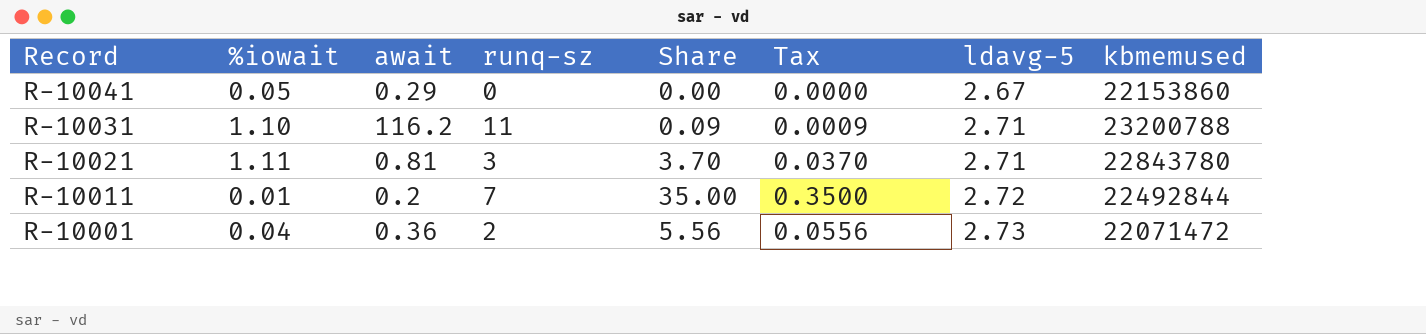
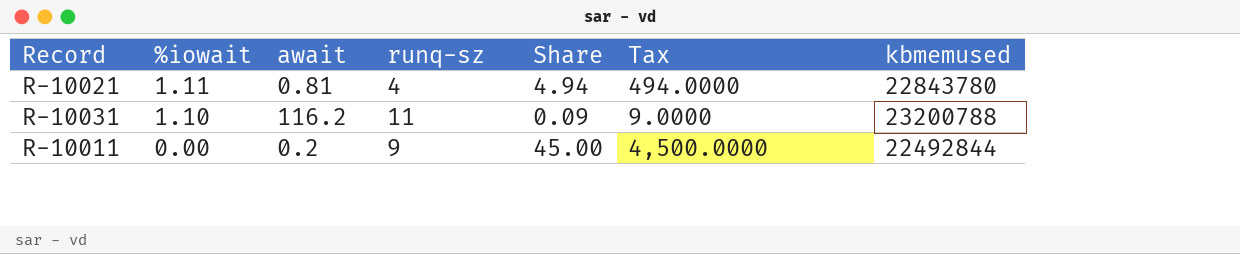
row order: Record descending -> %iowait descending
column ldavg-5 | position: 7 -> none
column Tax | formula: [Share] * 0.01 -> [Share] * 100
row R-10041: 0.05 | 0.29 | 0 | 0.00 | 0.0000 | 2.67 | 22153860 -> none
row R-10001: 0.04 | 0.36 | 2 | 5.56 | 0.0556 | 2.73 | 22071472 -> none
R-10021 | runq-sz: 3 -> 4
R-10021 | Share: 3.70 -> 4.94
R-10011 | %iowait: 0.01 -> 0.00
R-10011 | runq-sz: 7 -> 9
R-10011 | Share: 35.00 -> 45.00

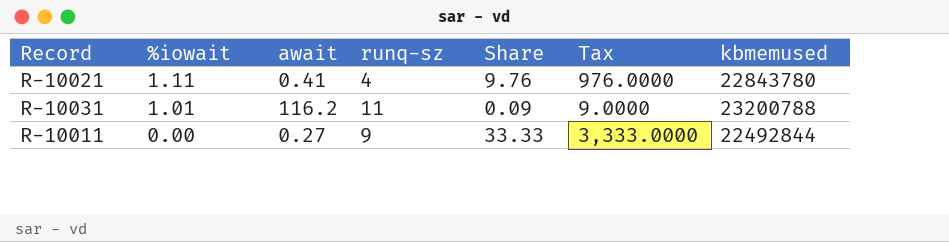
R-10021 | await: 0.81 -> 0.41
R-10021 | Share: 4.94 -> 9.76
R-10021 | Tax: 494.0000 -> 976.0000
R-10031 | %iowait: 1.10 -> 1.01
R-10011 | await: 0.2 -> 0.27
R-10011 | Share: 45.00 -> 33.33
R-10011 | Tax: 4,500.0000 -> 3,333.0000

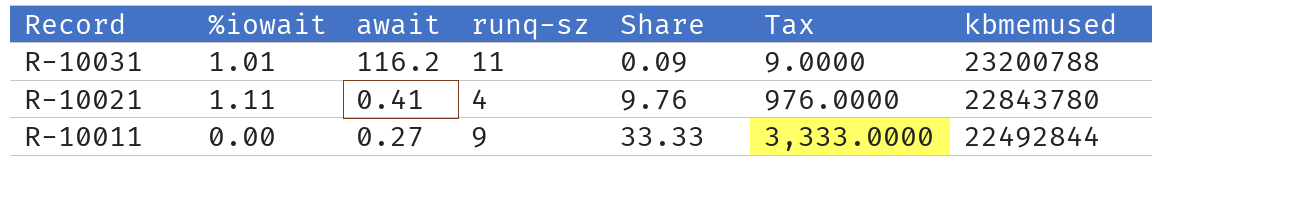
row order: %iowait descending -> Record descending

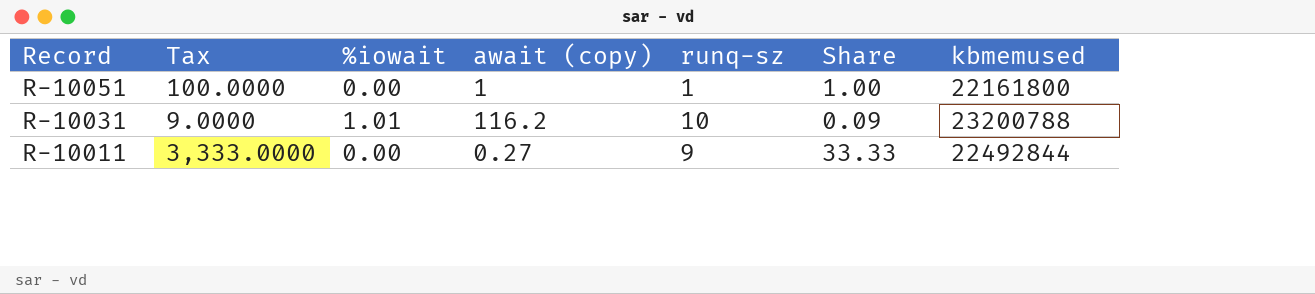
column Tax | position: 6 -> 2
column name: await -> await (copy)
row R-10021: 1.11 | 0.41 | 4 | 9.76 | 976.0000 | 22843780 -> none
row R-10051: none -> 100.0000 | 0.00 | 1 | 1 | 1.00 | 22161800
R-10031 | runq-sz: 11 -> 10

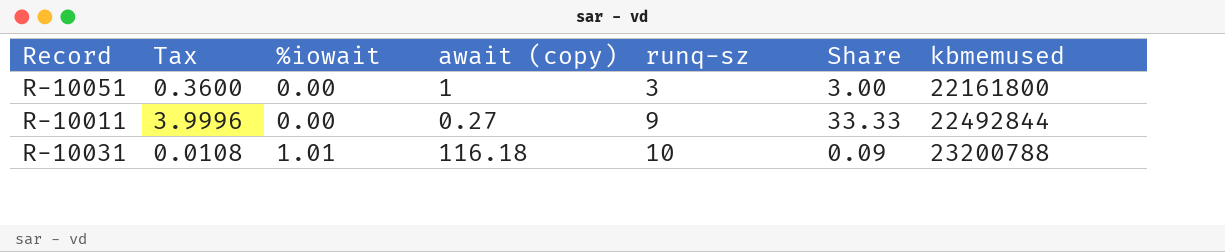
row order: Record descending -> %iowait ascending
column Tax | formula: [Share] * 100 -> [Share] * 0.12
R-10051 | runq-sz: 1 -> 3
R-10051 | Share: 1.00 -> 3.00
R-10031 | await (copy): 116.2 -> 116.18

